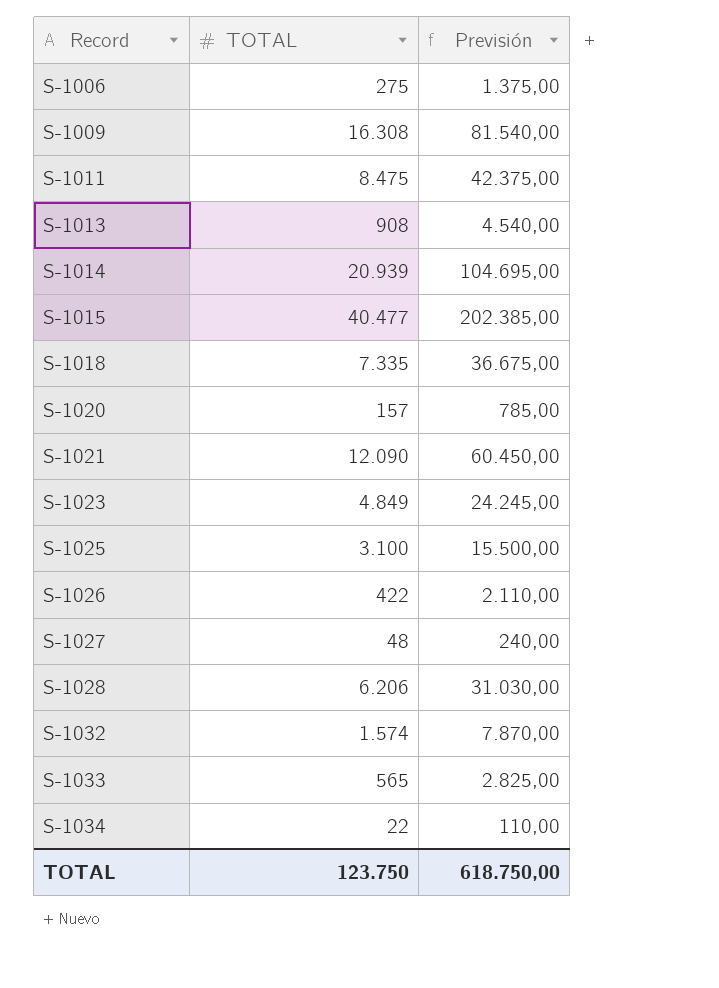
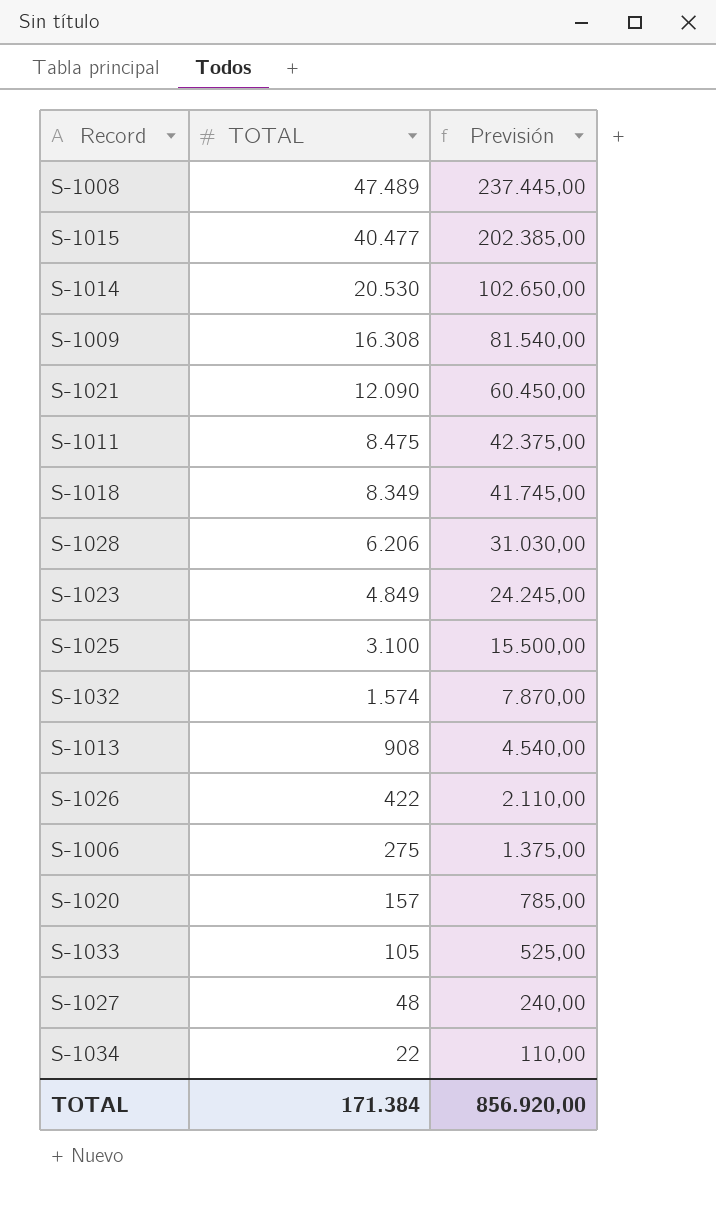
row order: Record ascending -> TOTAL descending
row S-1008: none -> 47.489 | 237.445,00
S-1014 | TOTAL: 20.939 -> 20.530
S-1014 | Previsión: 104.695,00 -> 102.650,00
S-1018 | TOTAL: 7.335 -> 8.349
S-1018 | Previsión: 36.675,00 -> 41.745,00
S-1033 | TOTAL: 565 -> 105
S-1033 | Previsión: 2.825,00 -> 525,00
TOTAL | TOTAL: 123.750 -> 171.384
TOTAL | Previsión: 618.750,00 -> 856.920,00

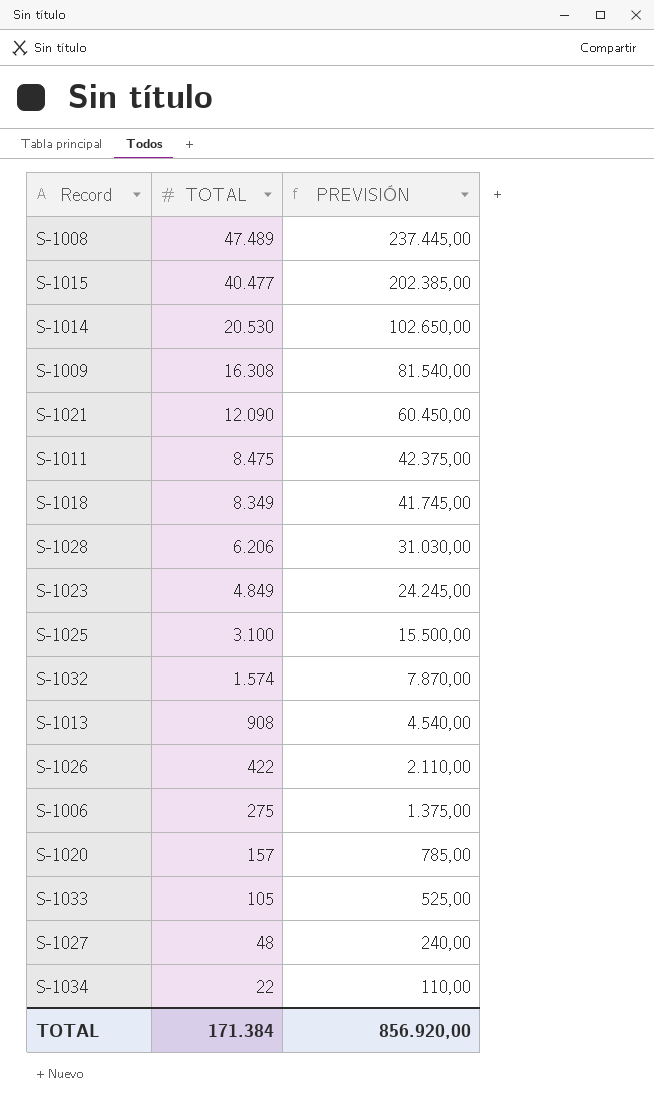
column name: Previsión -> PREVISIÓN

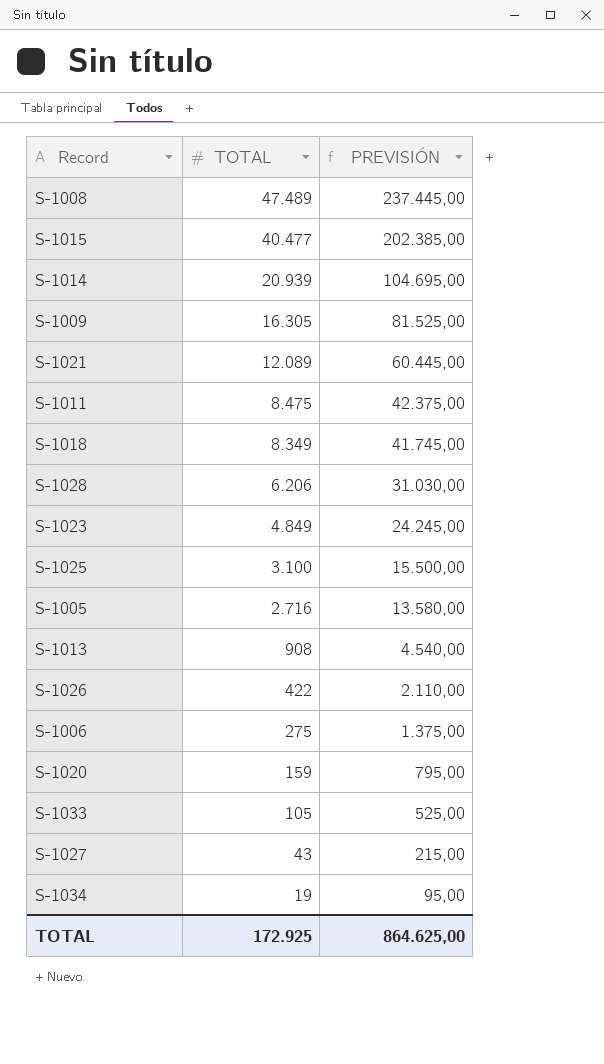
row S-1032: 1.574 | 7.870,00 -> none
S-1014 | TOTAL: 20.530 -> 20.939
S-1014 | PREVISIÓN: 102.650,00 -> 104.695,00
S-1009 | TOTAL: 16.308 -> 16.305
S-1009 | PREVISIÓN: 81.540,00 -> 81.525,00
S-1021 | TOTAL: 12.090 -> 12.089
S-1021 | PREVISIÓN: 60.450,00 -> 60.445,00
row S-1005: none -> 2.716 | 13.580,00
S-1020 | TOTAL: 157 -> 159
S-1020 | PREVISIÓN: 785,00 -> 795,00
S-1027 | TOTAL: 48 -> 43
S-1027 | PREVISIÓN: 240,00 -> 215,00
S-1034 | TOTAL: 22 -> 19
S-1034 | PREVISIÓN: 110,00 -> 95,00
TOTAL | TOTAL: 171.384 -> 172.925
TOTAL | PREVISIÓN: 856.920,00 -> 864.625,00

